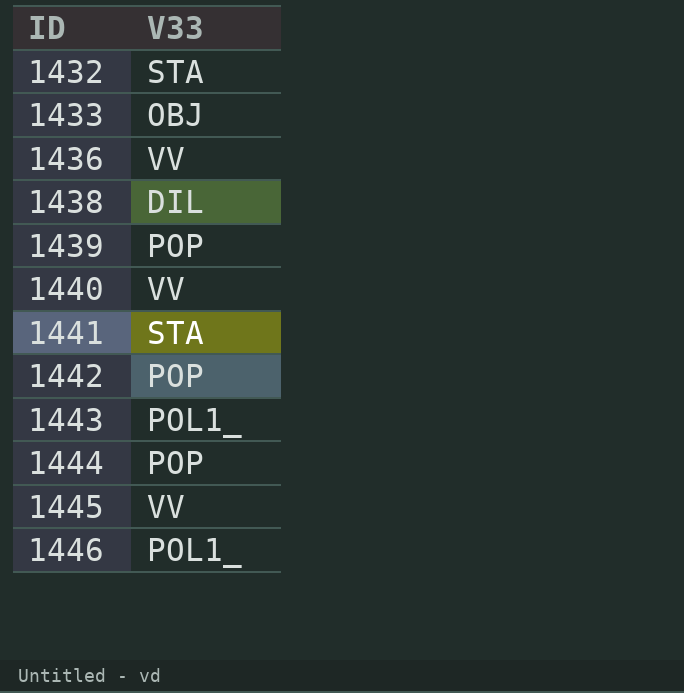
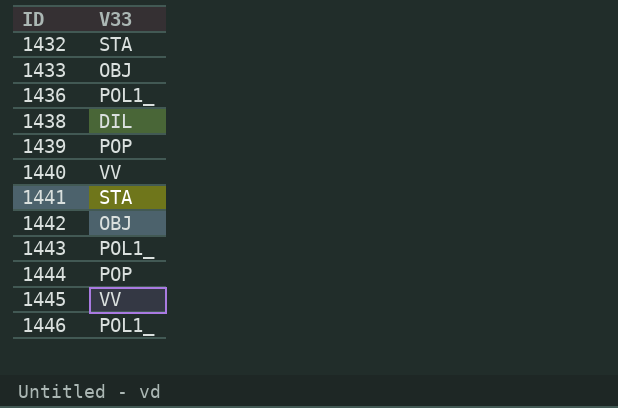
1436 | V33: VV -> POL1_
1442 | V33: POP -> OBJ

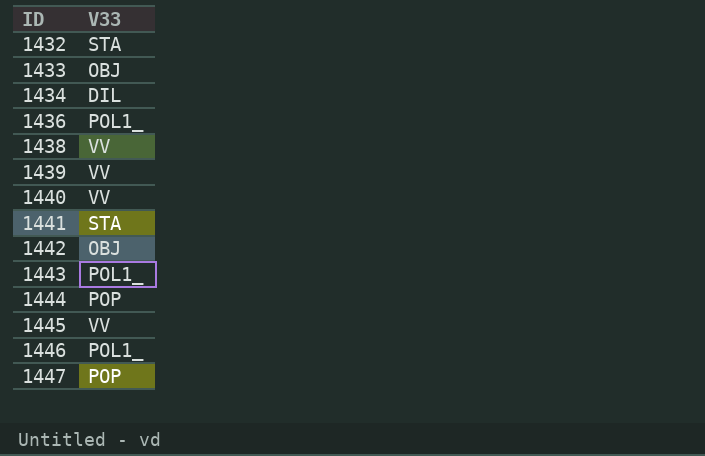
row 1434: none -> DIL
1438 | V33: DIL -> VV
1439 | V33: POP -> VV
row 1447: none -> POP

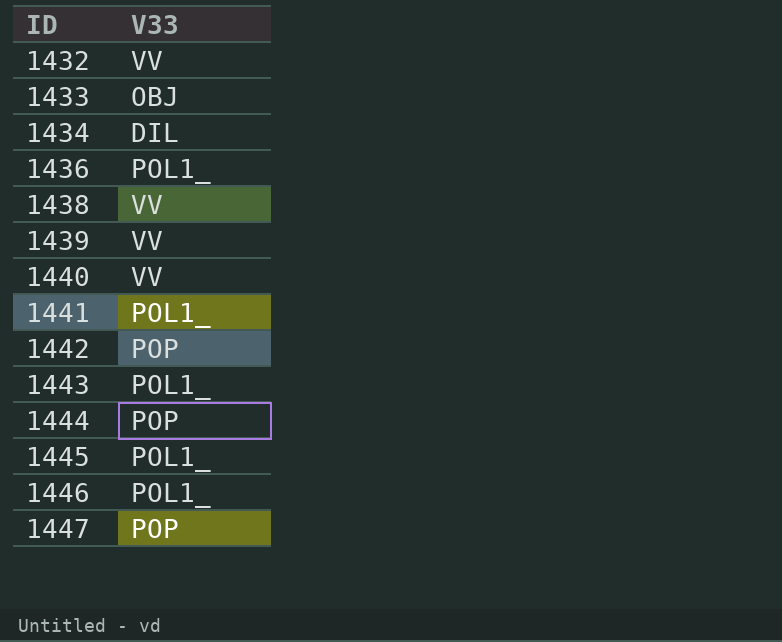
1432 | V33: STA -> VV
1441 | V33: STA -> POL1_
1442 | V33: OBJ -> POP
1445 | V33: VV -> POL1_

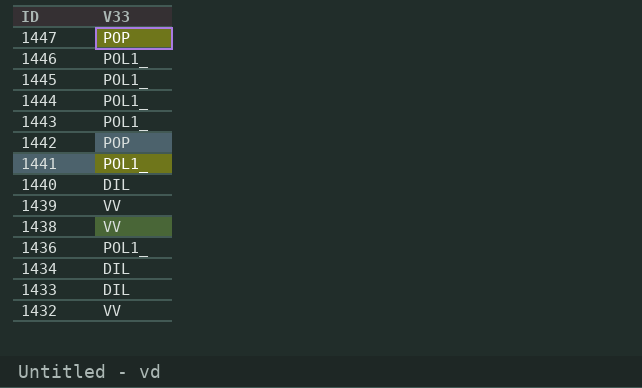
row order: ID ascending -> ID descending
1444 | V33: POP -> POL1_
1440 | V33: VV -> DIL
1433 | V33: OBJ -> DIL

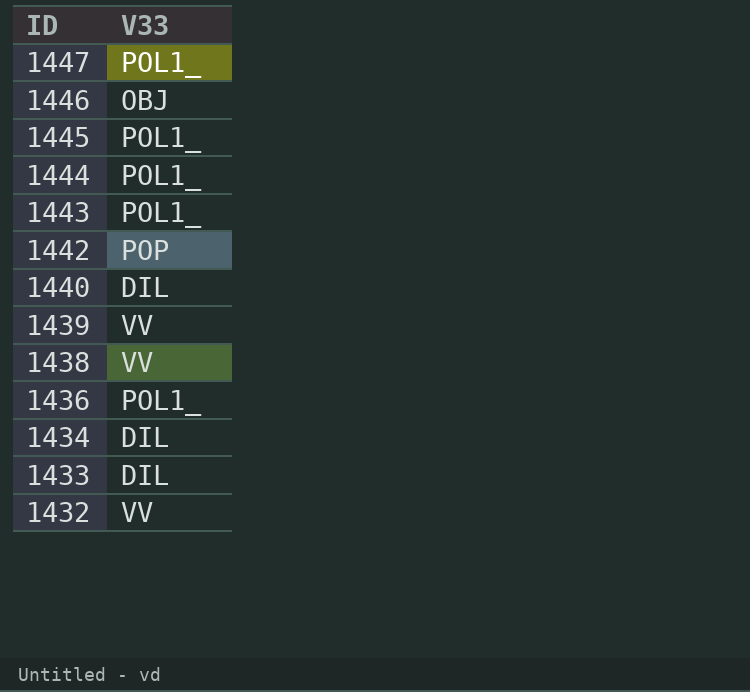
row 1441: POL1_ -> none
1447 | V33: POP -> POL1_
1446 | V33: POL1_ -> OBJ

